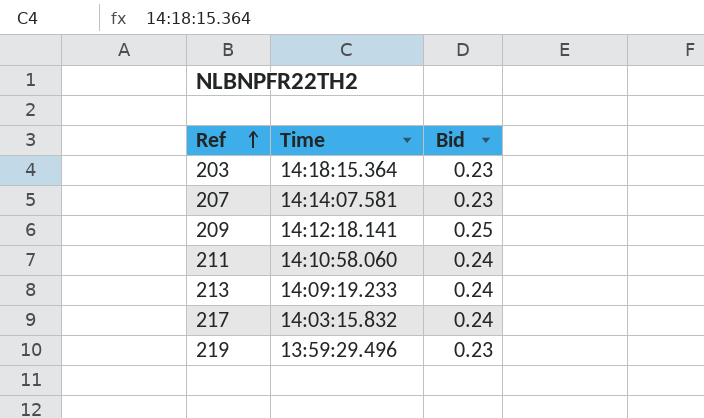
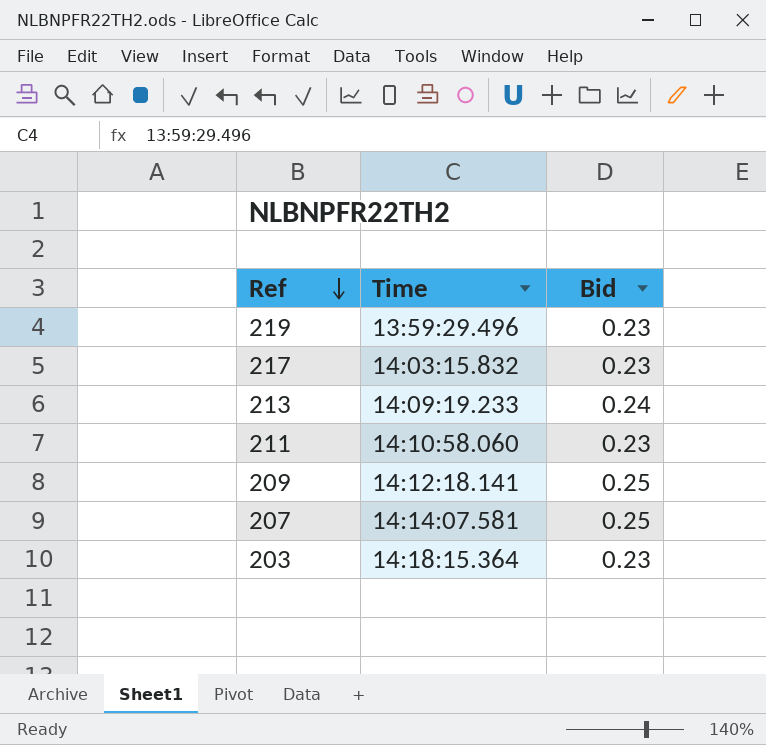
row order: Ref ascending -> Ref descending
217 | Bid: 0.24 -> 0.23
211 | Bid: 0.24 -> 0.23
207 | Bid: 0.23 -> 0.25

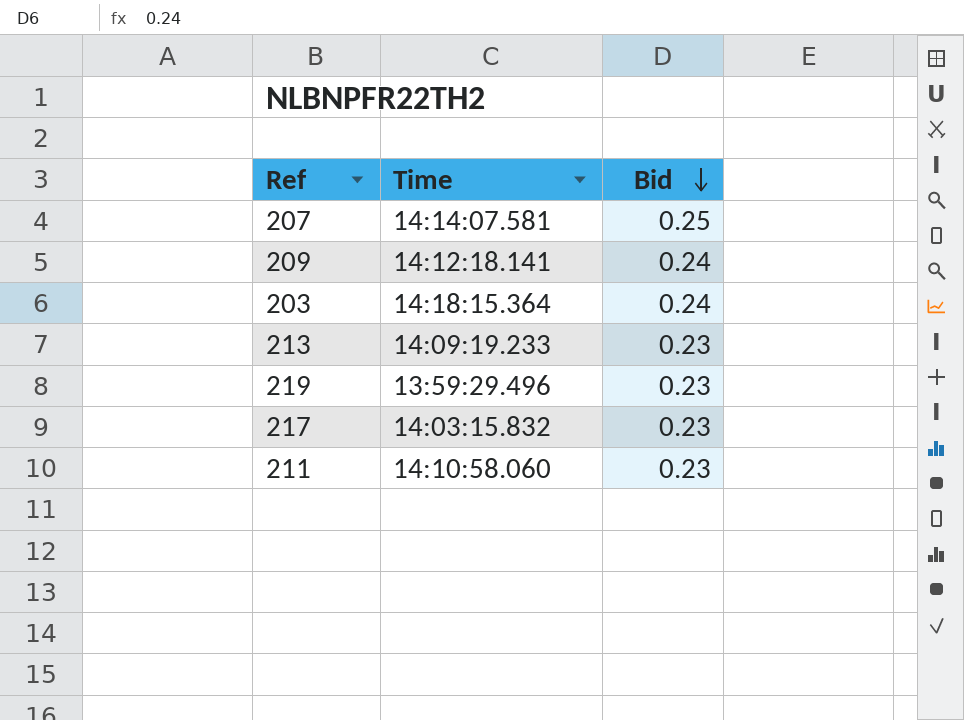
row order: Ref descending -> Bid descending
209 | Bid: 0.25 -> 0.24
203 | Bid: 0.23 -> 0.24
213 | Bid: 0.24 -> 0.23

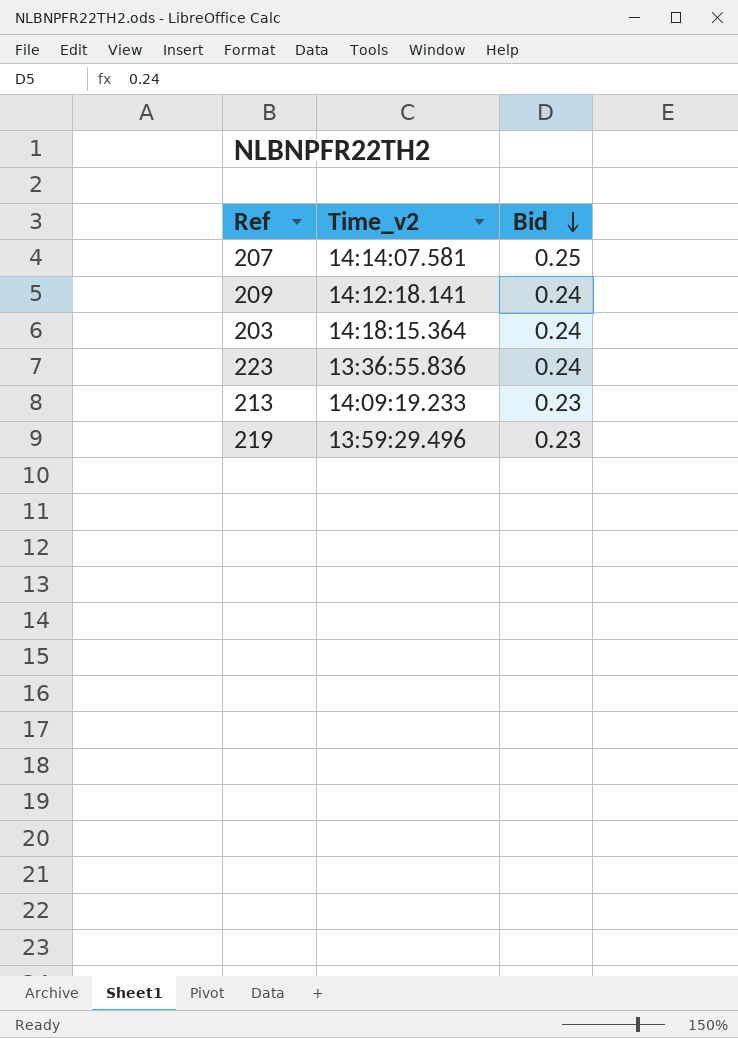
column name: Time -> Time_v2
row 217: 14:03:15.832 | 0.23 -> none
row 211: 14:10:58.060 | 0.23 -> none
row 223: none -> 13:36:55.836 | 0.24

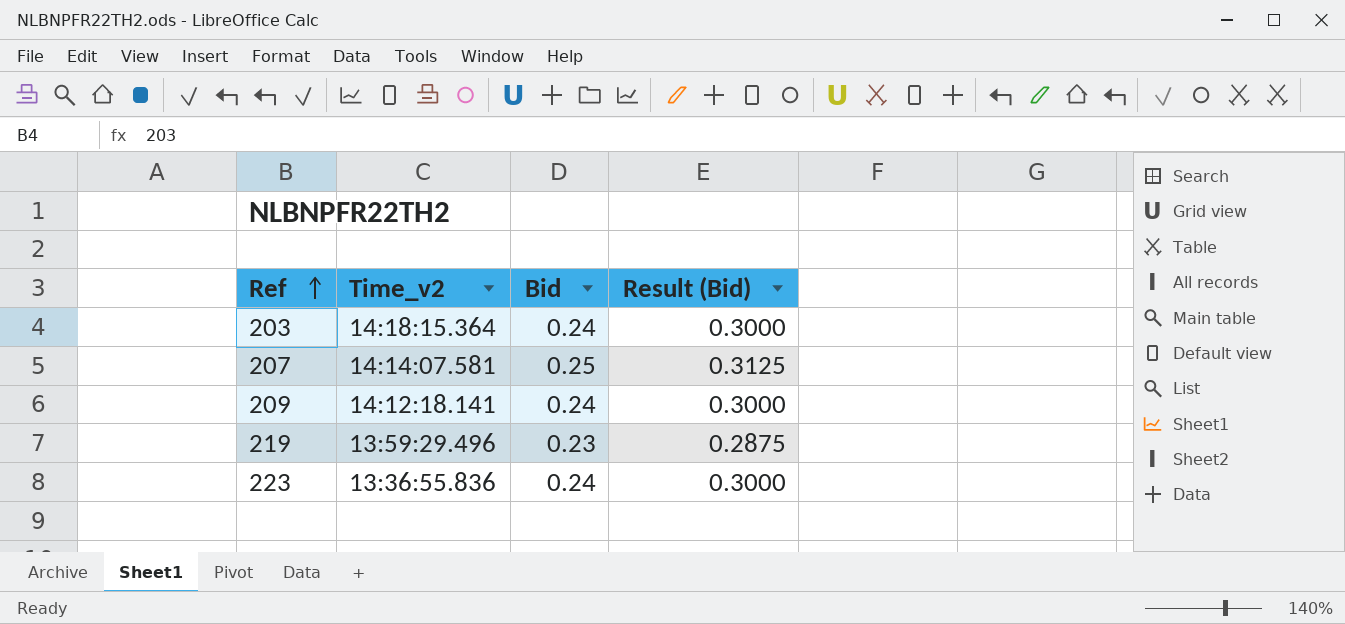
row order: Bid descending -> Ref ascending
column Result (Bid) | formula: none -> [Bid] * 1.25
row 213: 14:09:19.233 | 0.23 -> none

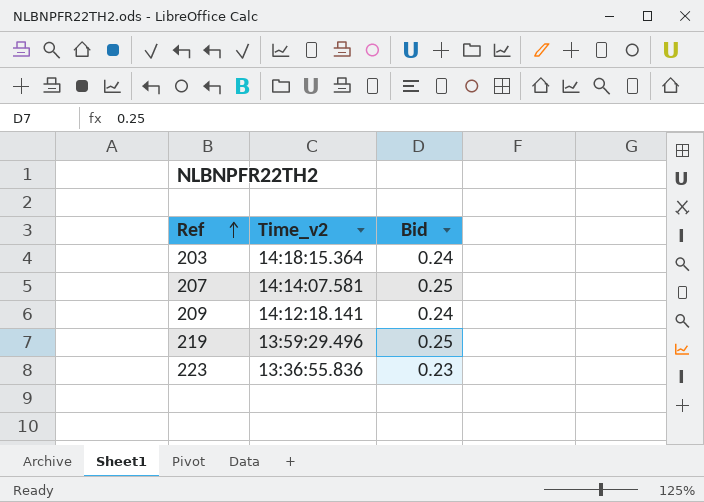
column Result (Bid) | formula: [Bid] * 1.25 -> none
219 | Bid: 0.23 -> 0.25
223 | Bid: 0.24 -> 0.23

